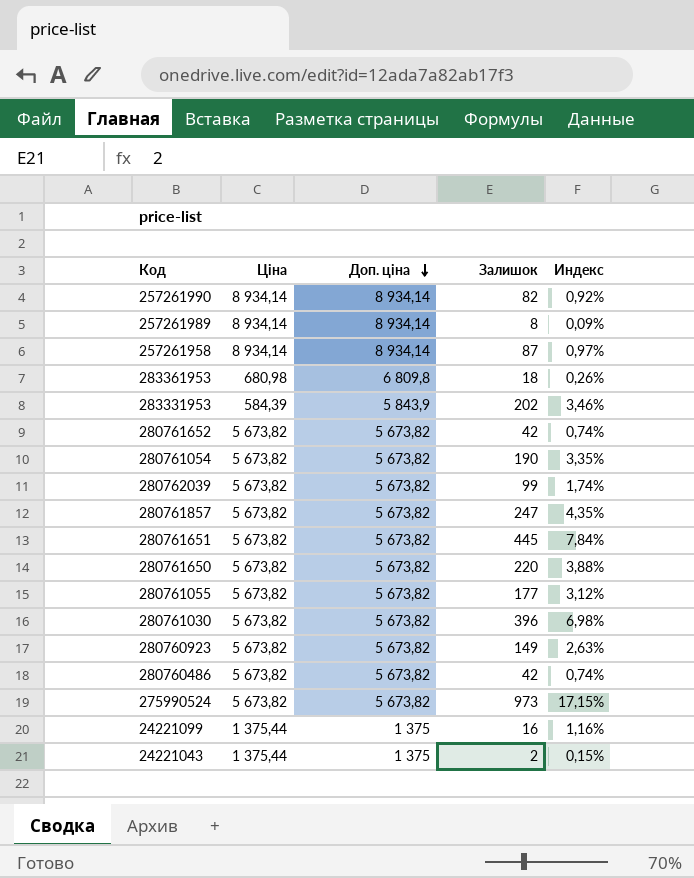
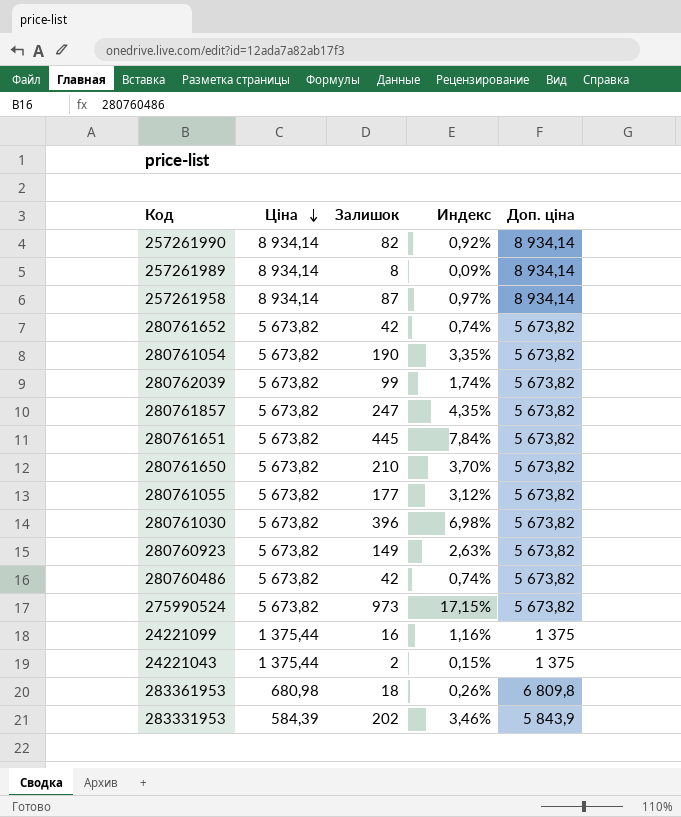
row order: Доп. ціна descending -> Ціна descending
column Доп. ціна | position: 3 -> 5
280761650 | Залишок: 220 -> 210
280761650 | Индекс: 3,88% -> 3,70%

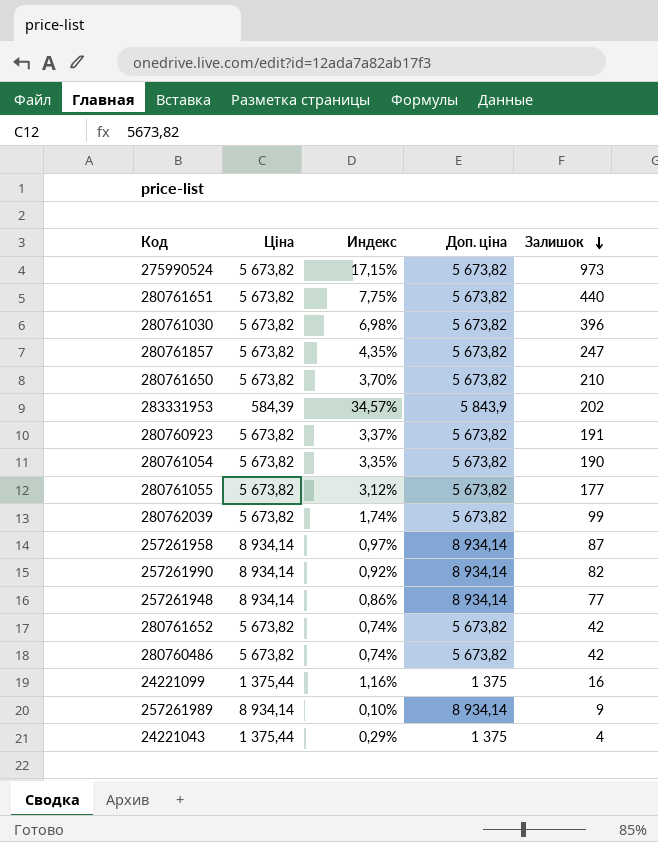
row order: Ціна descending -> Залишок descending
column Индекс | formula: [Залишок] / [Доп. ціна] -> [Залишок] / [Ціна]
column Залишок | position: 3 -> 5
row 283361953: 680,98 | 18 | 0,26% | 6 809,8 -> none
280761651 | Залишок: 445 -> 440
280760923 | Залишок: 149 -> 191
row 257261948: none -> 8 934,14 | 0,86% | 8 934,14 | 77
257261989 | Залишок: 8 -> 9
24221043 | Залишок: 2 -> 4

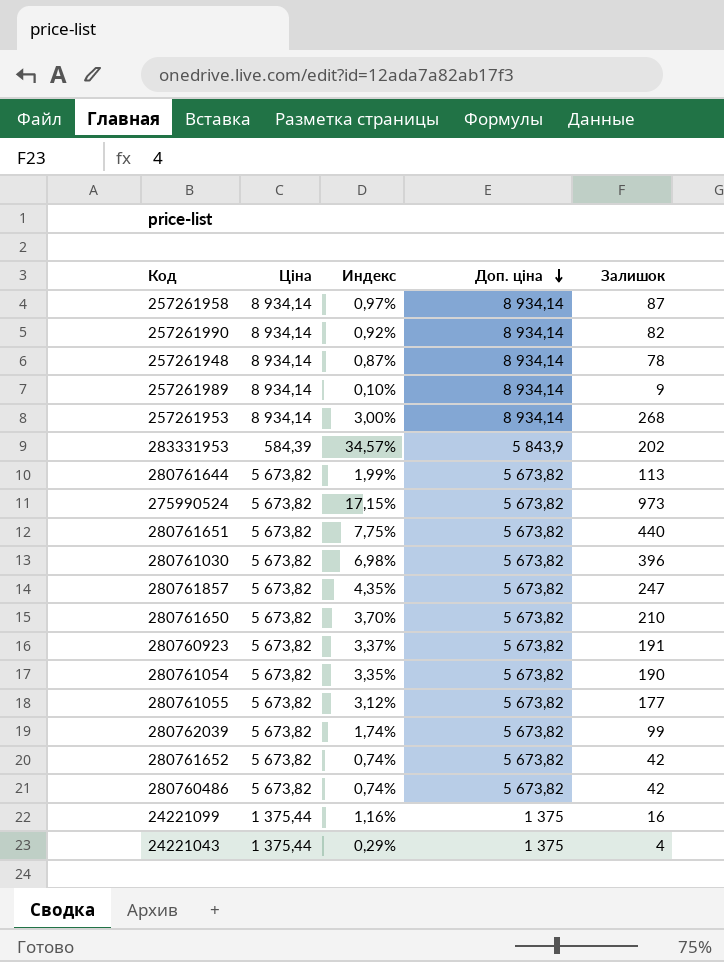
row order: Залишок descending -> Доп. ціна descending
257261948 | Индекс: 0,86% -> 0,87%
257261948 | Залишок: 77 -> 78
row 257261953: none -> 8 934,14 | 3,00% | 8 934,14 | 268
row 280761644: none -> 5 673,82 | 1,99% | 5 673,82 | 113

